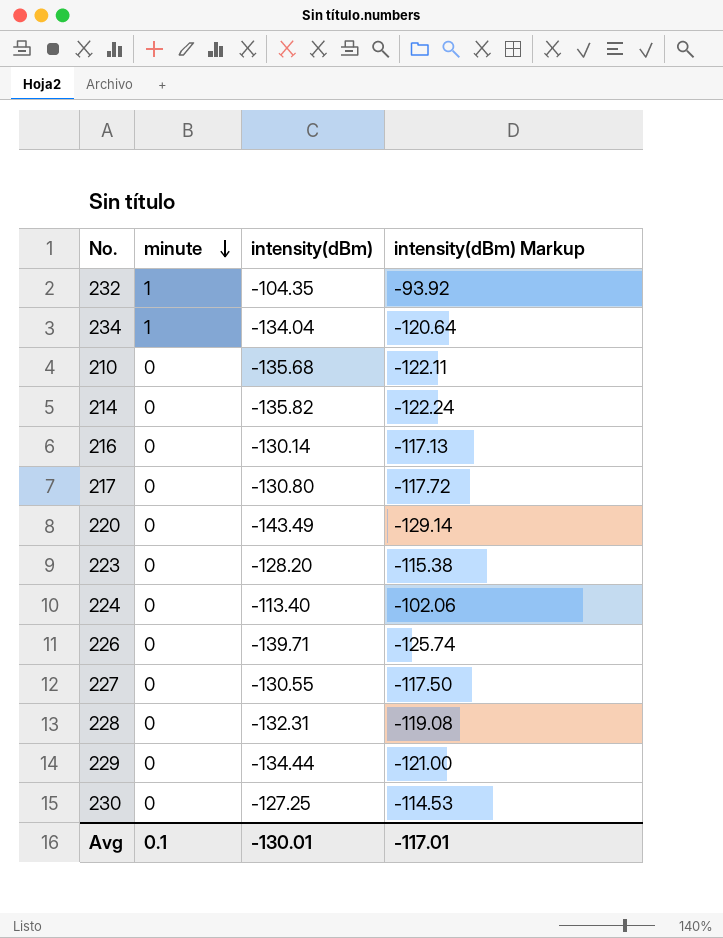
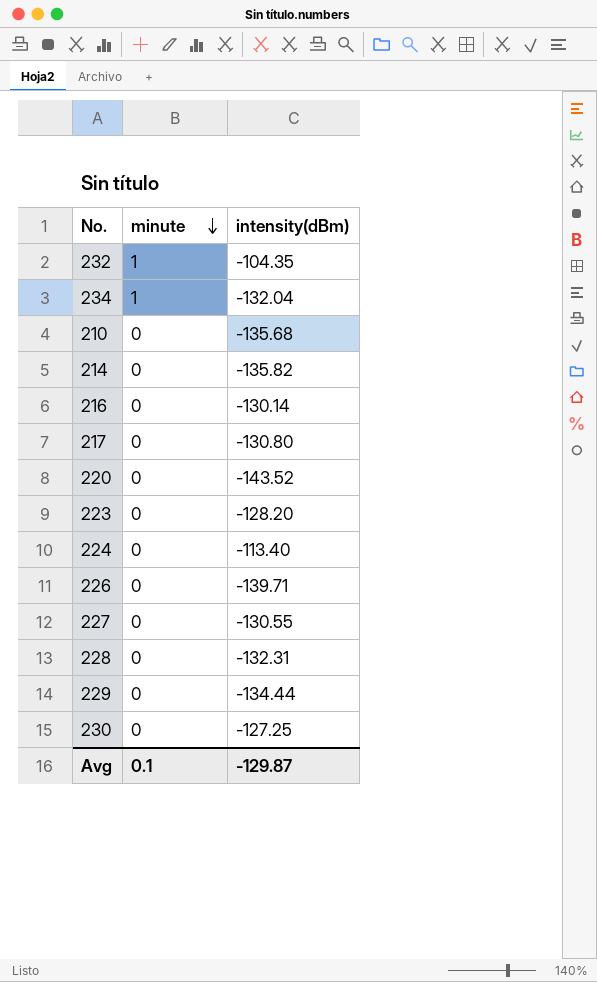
column intensity(dBm) Markup | formula: [intensity(dBm)] * 0.9 -> none
234 | intensity(dBm): -134.04 -> -132.04
220 | intensity(dBm): -143.49 -> -143.52
Avg | intensity(dBm): -130.01 -> -129.87

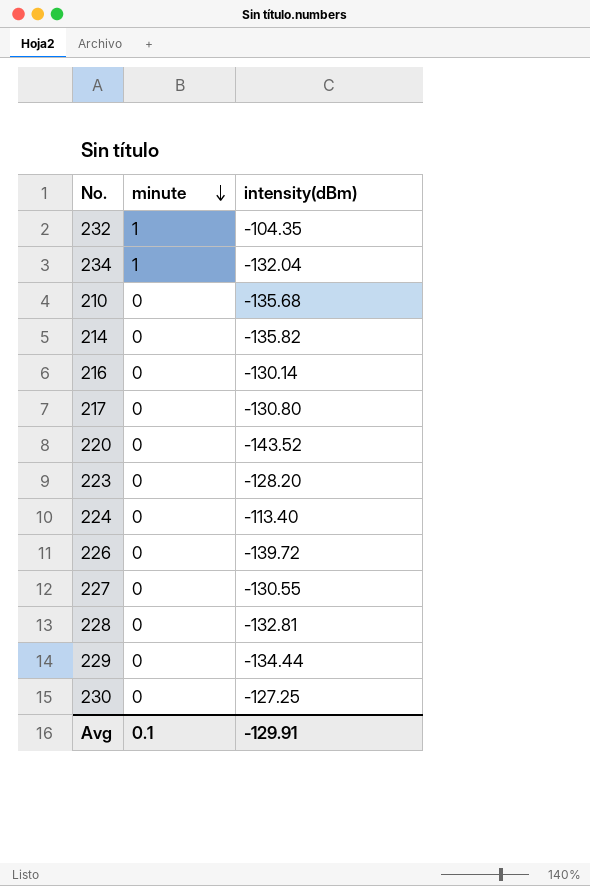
226 | intensity(dBm): -139.71 -> -139.72
228 | intensity(dBm): -132.31 -> -132.81
Avg | intensity(dBm): -129.87 -> -129.91

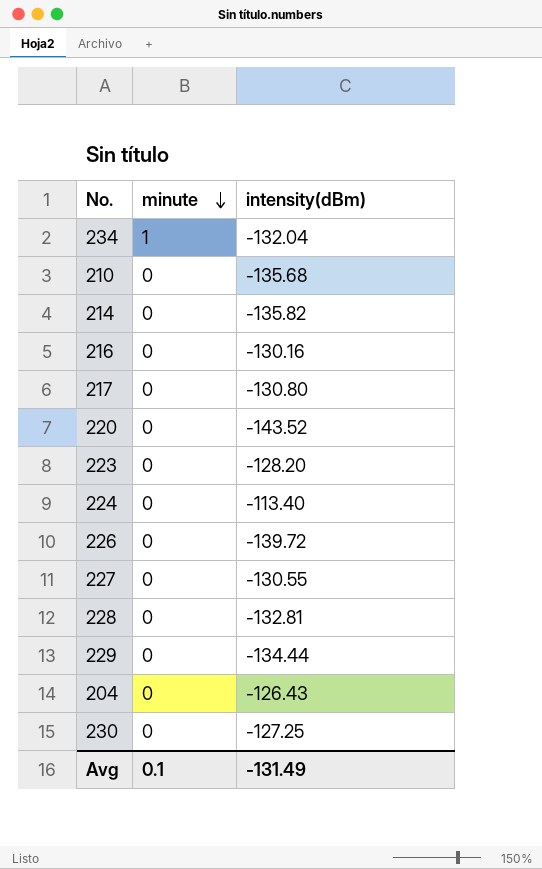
row 232: 1 | -104.35 -> none
216 | intensity(dBm): -130.14 -> -130.16
row 204: none -> 0 | -126.43
Avg | intensity(dBm): -129.91 -> -131.49

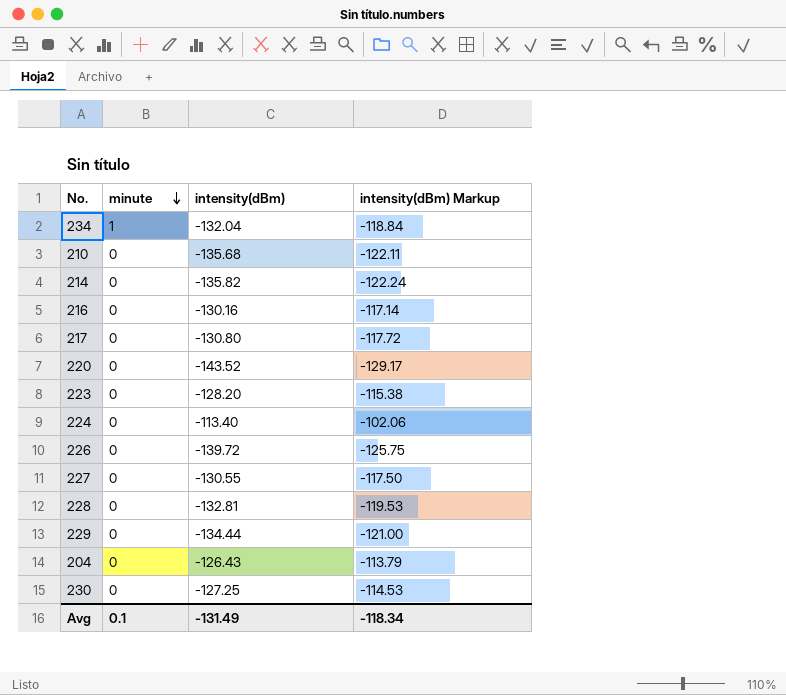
column intensity(dBm) Markup | formula: none -> [intensity(dBm)] * 0.9

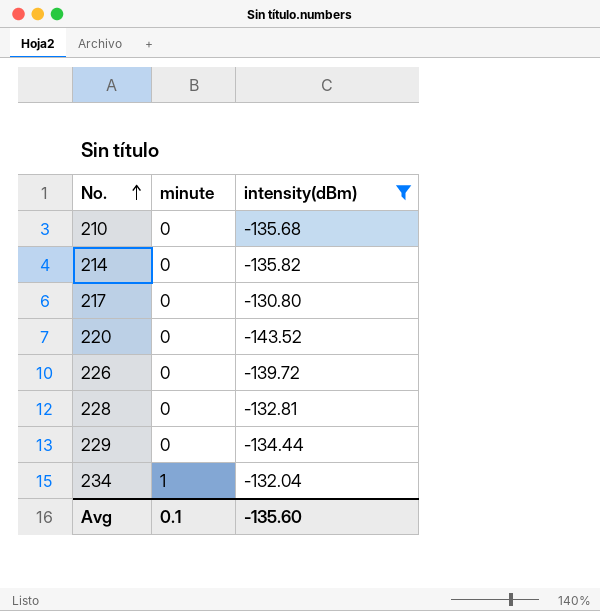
filter: none -> intensity(dBm) <= -130.80
row order: minute descending -> No. ascending
column intensity(dBm) Markup | formula: [intensity(dBm)] * 0.9 -> none
Avg | intensity(dBm): -131.49 -> -135.60

